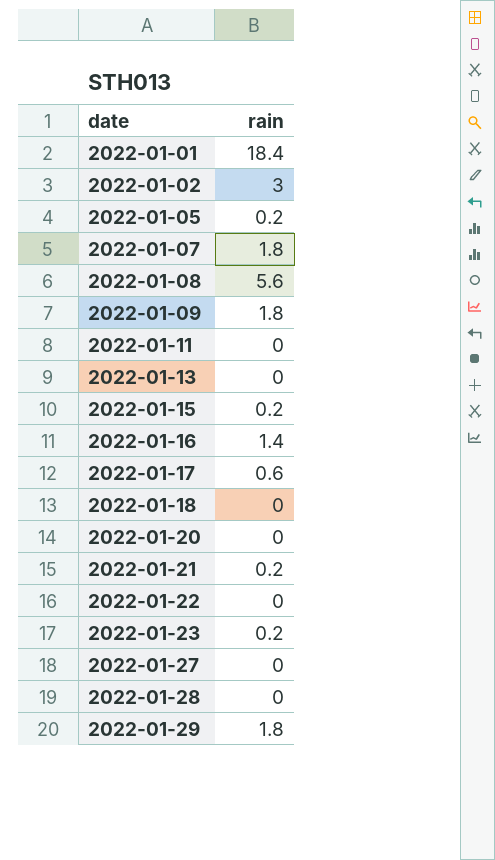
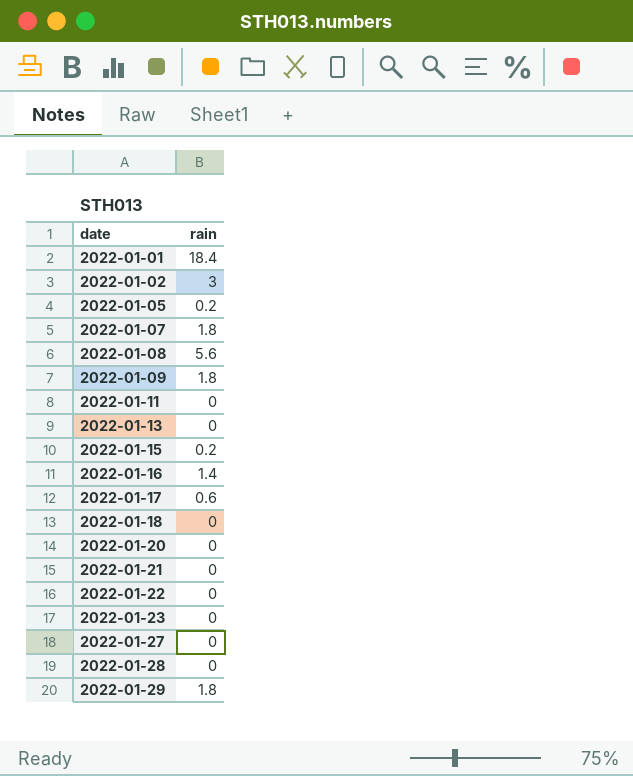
2022-01-21 | rain: 0.2 -> 0
2022-01-23 | rain: 0.2 -> 0

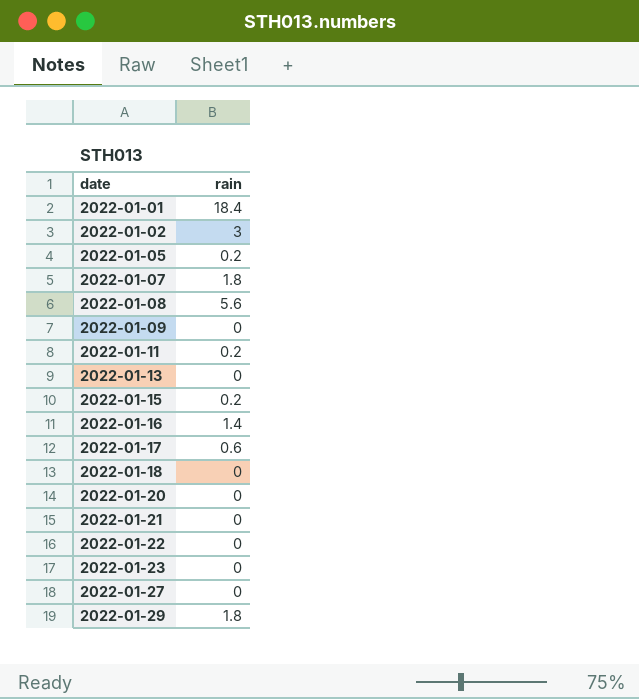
row 2022-01-28: 0 -> none
2022-01-09 | rain: 1.8 -> 0
2022-01-11 | rain: 0 -> 0.2

